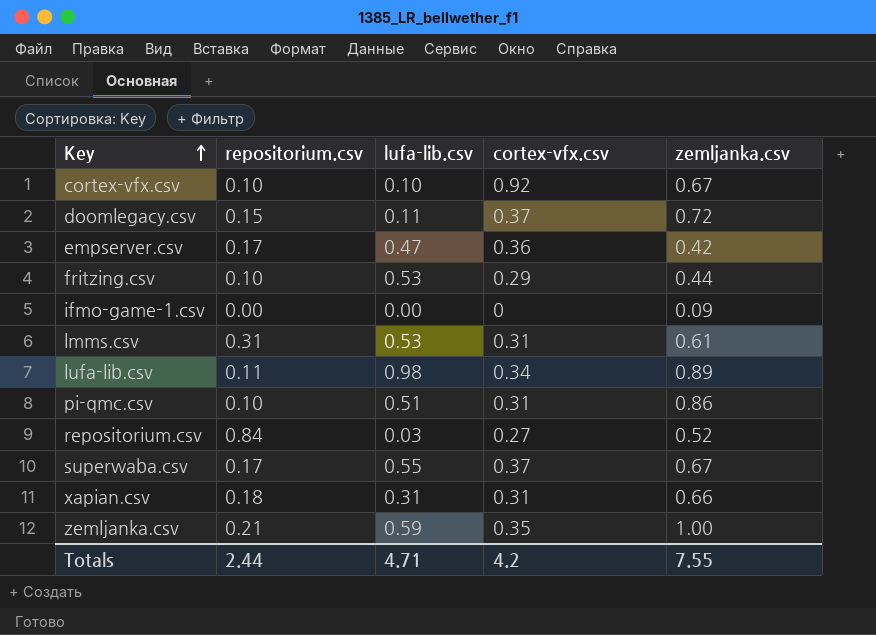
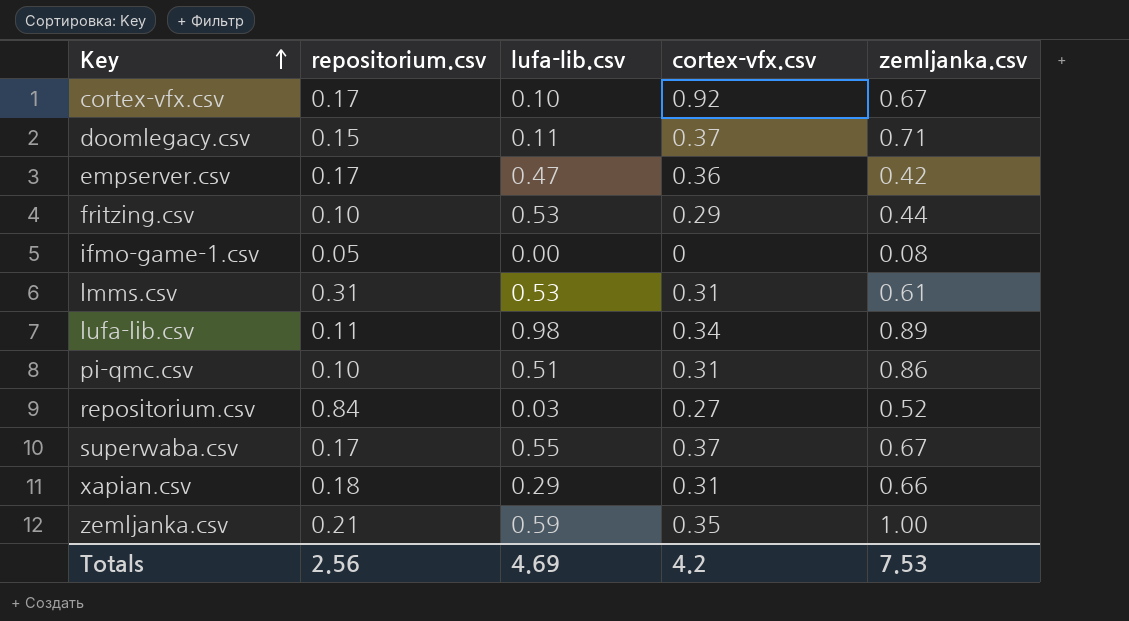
cortex-vfx.csv | repositorium.csv: 0.10 -> 0.17
doomlegacy.csv | zemljanka.csv: 0.72 -> 0.71
ifmo-game-1.csv | repositorium.csv: 0.00 -> 0.05
ifmo-game-1.csv | zemljanka.csv: 0.09 -> 0.08
xapian.csv | lufa-lib.csv: 0.31 -> 0.29
Totals | repositorium.csv: 2.44 -> 2.56
Totals | lufa-lib.csv: 4.71 -> 4.69
Totals | zemljanka.csv: 7.55 -> 7.53

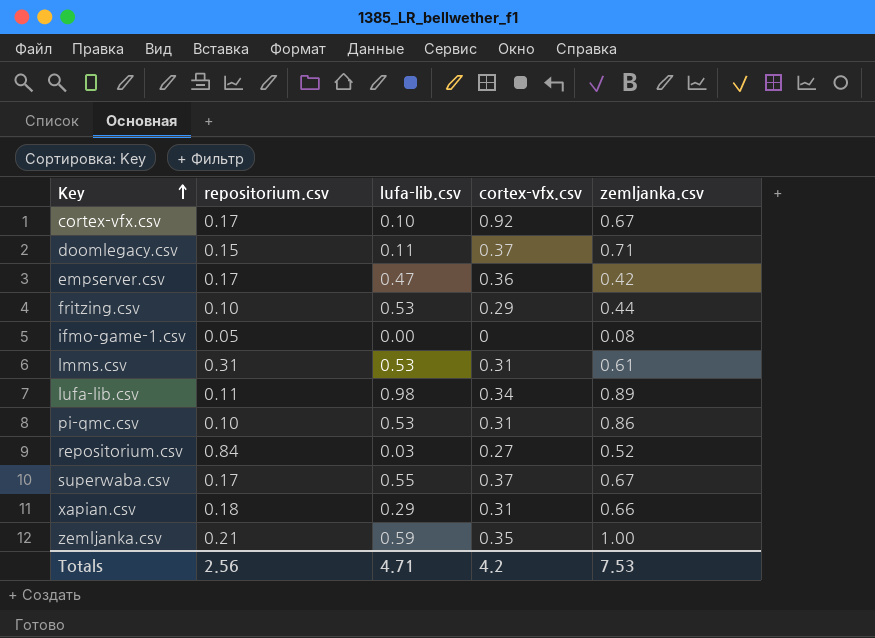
pi-qmc.csv | lufa-lib.csv: 0.51 -> 0.53
Totals | lufa-lib.csv: 4.69 -> 4.71

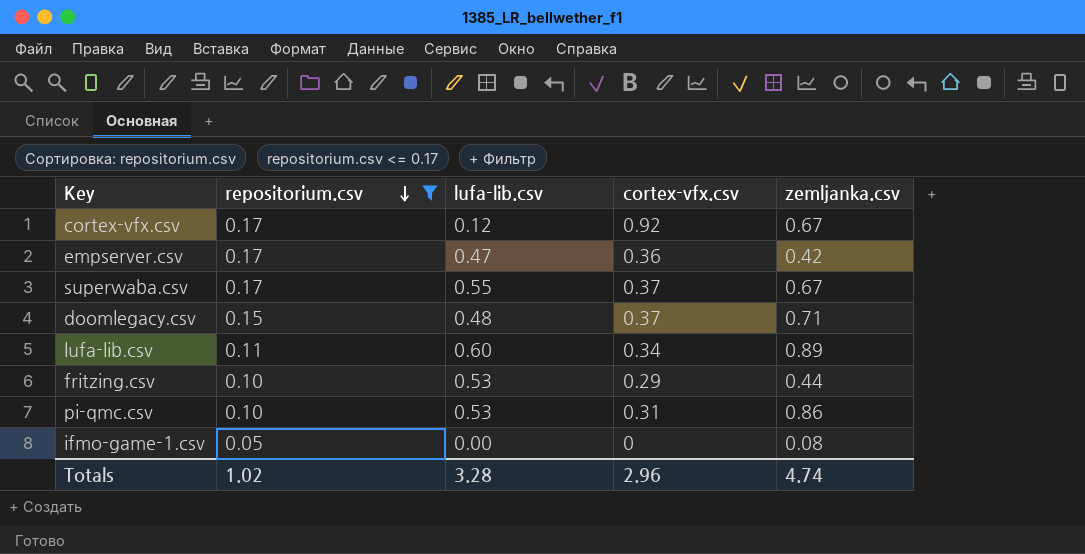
filter: none -> repositorium.csv <= 0.17
row order: Key ascending -> repositorium.csv descending
cortex-vfx.csv | lufa-lib.csv: 0.10 -> 0.12
doomlegacy.csv | lufa-lib.csv: 0.11 -> 0.48
lufa-lib.csv | lufa-lib.csv: 0.98 -> 0.60
Totals | repositorium.csv: 2.56 -> 1.02
Totals | lufa-lib.csv: 4.71 -> 3.28
Totals | cortex-vfx.csv: 4.2 -> 2.96
Totals | zemljanka.csv: 7.53 -> 4.74

